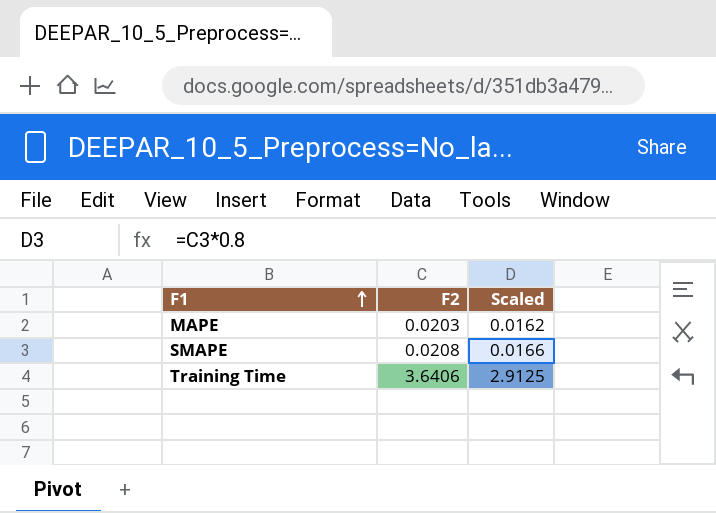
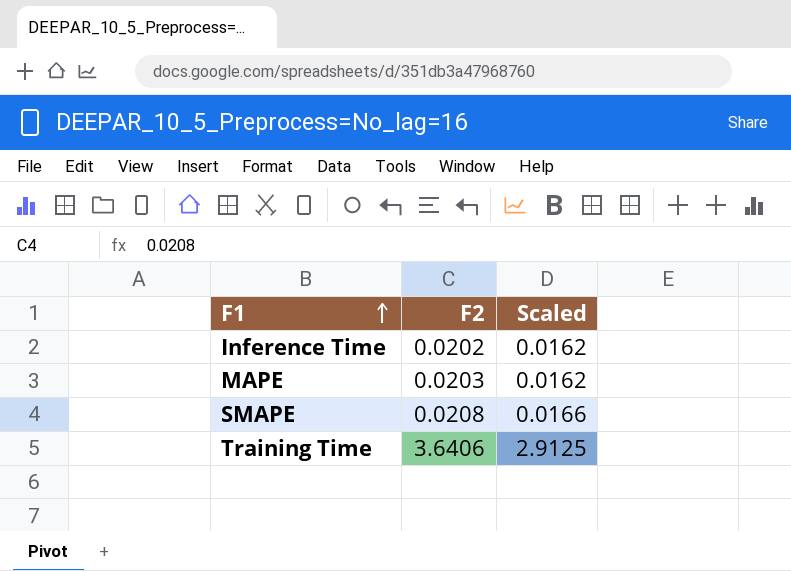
row Inference Time: none -> 0.0202 | 0.0162

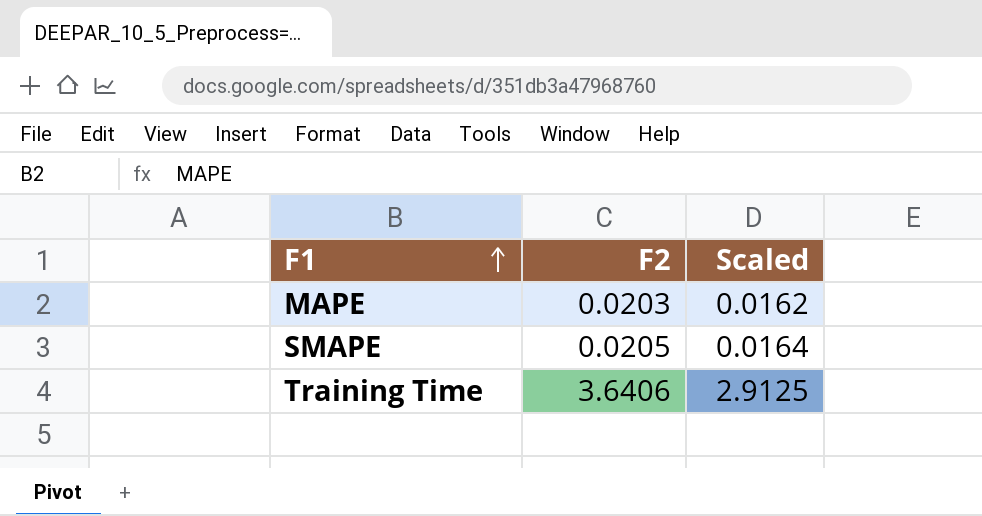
row Inference Time: 0.0202 | 0.0162 -> none
SMAPE | F2: 0.0208 -> 0.0205
SMAPE | Scaled: 0.0166 -> 0.0164

